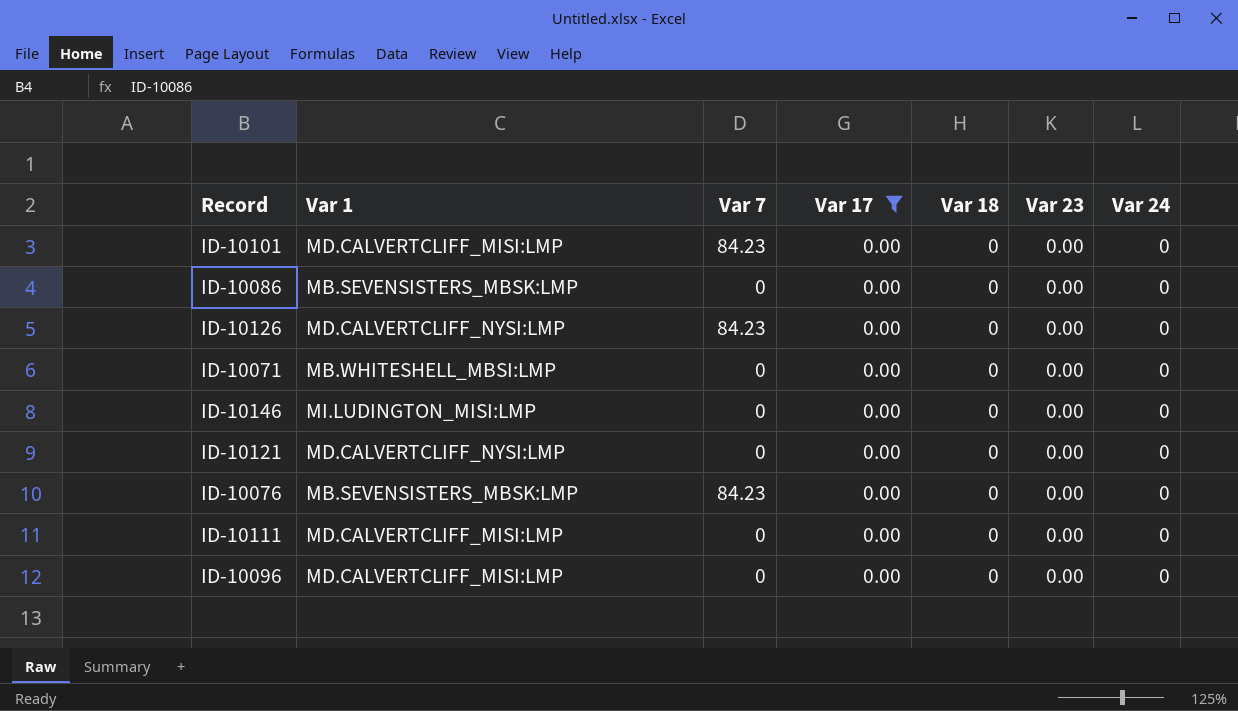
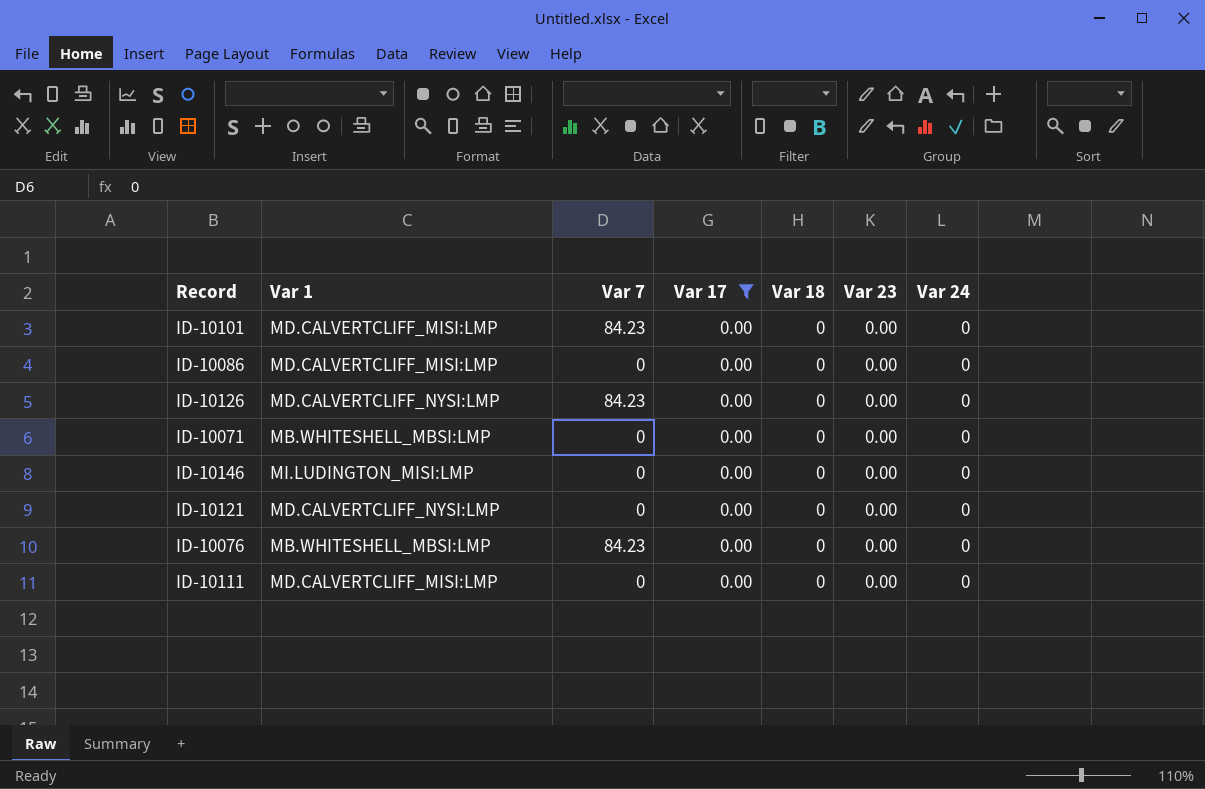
row ID-10096: MD.CALVERTCLIFF_MISI:LMP | 0 | 0.00 | 0 | 0.00 | 0 -> none
ID-10086 | Var 1: MB.SEVENSISTERS_MBSK:LMP -> MD.CALVERTCLIFF_MISI:LMP
ID-10076 | Var 1: MB.SEVENSISTERS_MBSK:LMP -> MB.WHITESHELL_MBSI:LMP

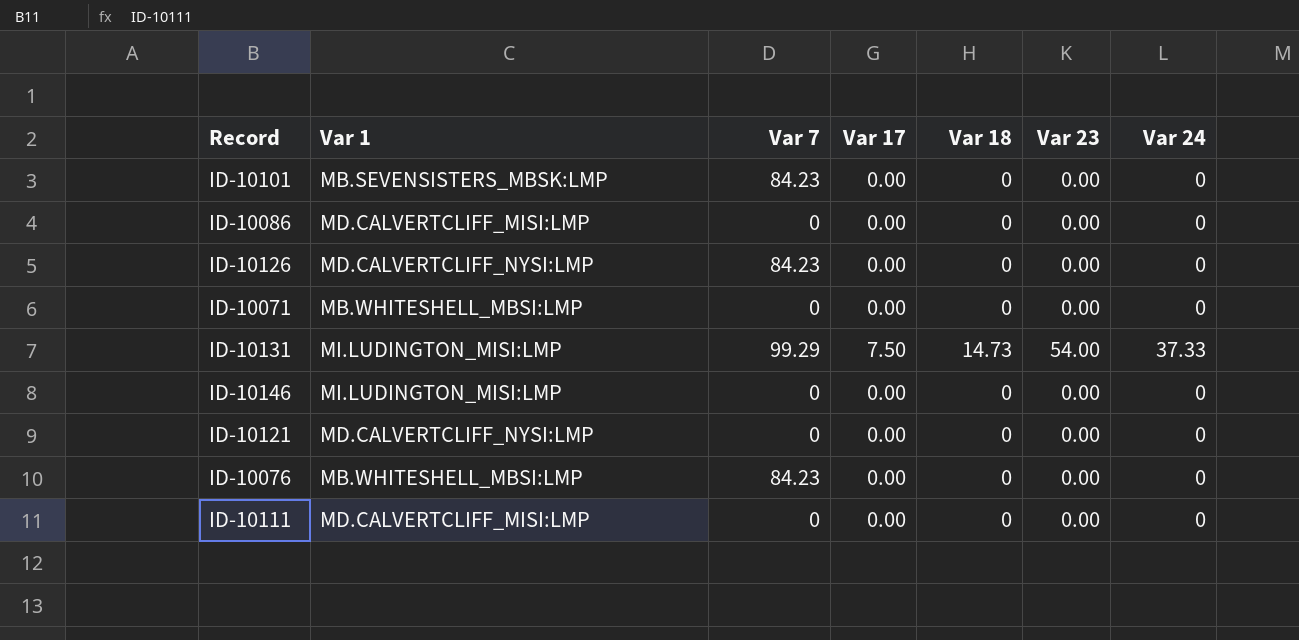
filter: Var 17 = 0.00 -> none
ID-10101 | Var 1: MD.CALVERTCLIFF_MISI:LMP -> MB.SEVENSISTERS_MBSK:LMP

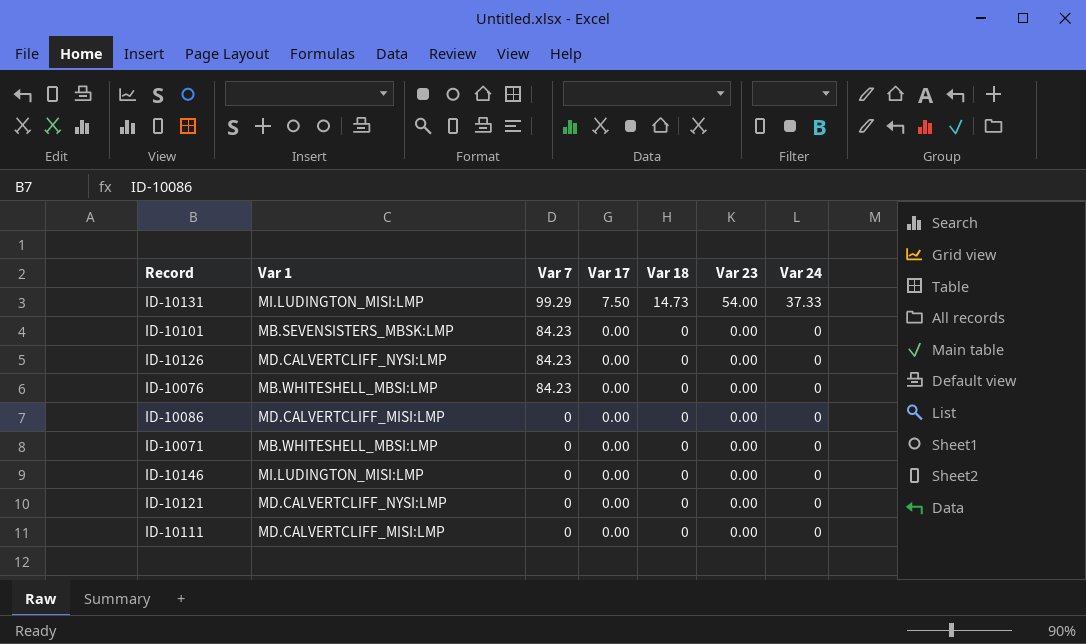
row order: none -> Var 7 descending

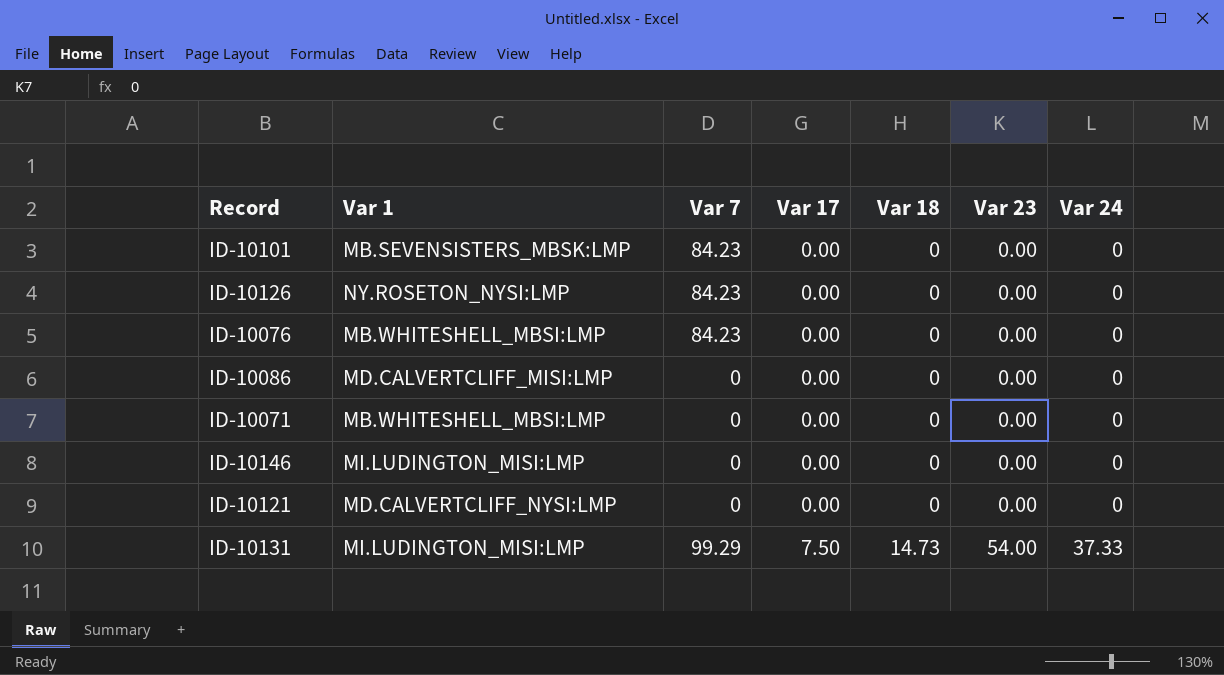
row order: Var 7 descending -> Var 17 ascending
row ID-10111: MD.CALVERTCLIFF_MISI:LMP | 0 | 0.00 | 0 | 0.00 | 0 -> none
ID-10126 | Var 1: MD.CALVERTCLIFF_NYSI:LMP -> NY.ROSETON_NYSI:LMP

